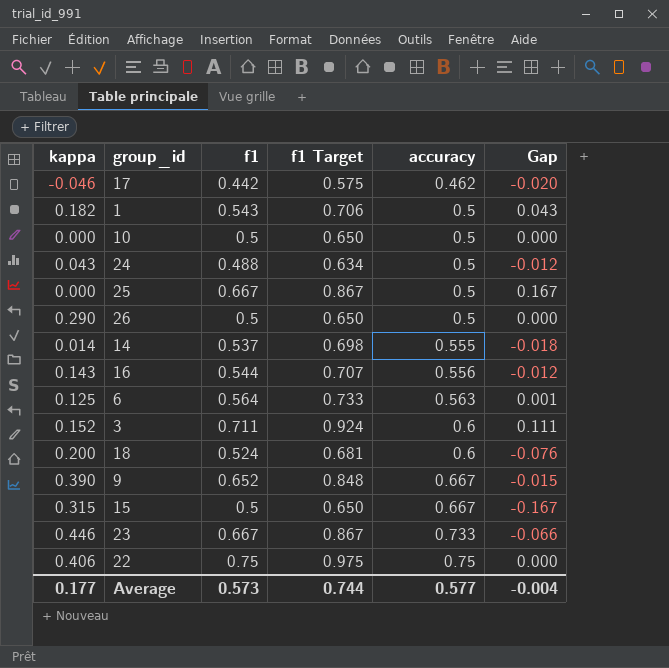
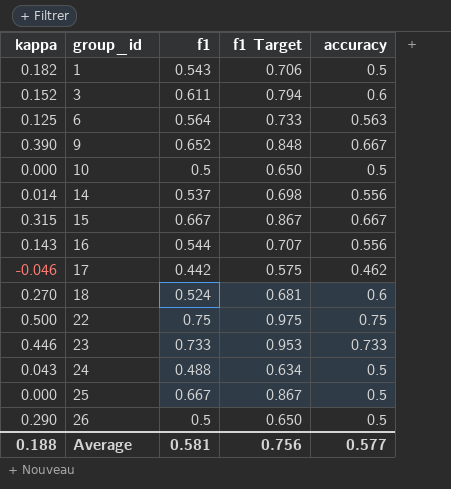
row order: accuracy ascending -> group_id ascending
column Gap | formula: [f1] - [accuracy] -> none
3 | f1: 0.711 -> 0.611
3 | f1 Target: 0.924 -> 0.794
14 | accuracy: 0.555 -> 0.556
15 | f1: 0.5 -> 0.667
15 | f1 Target: 0.650 -> 0.867
18 | kappa: 0.200 -> 0.270
22 | kappa: 0.406 -> 0.500
23 | f1: 0.667 -> 0.733
23 | f1 Target: 0.867 -> 0.953
Average | kappa: 0.177 -> 0.188
Average | f1: 0.573 -> 0.581
Average | f1 Target: 0.744 -> 0.756

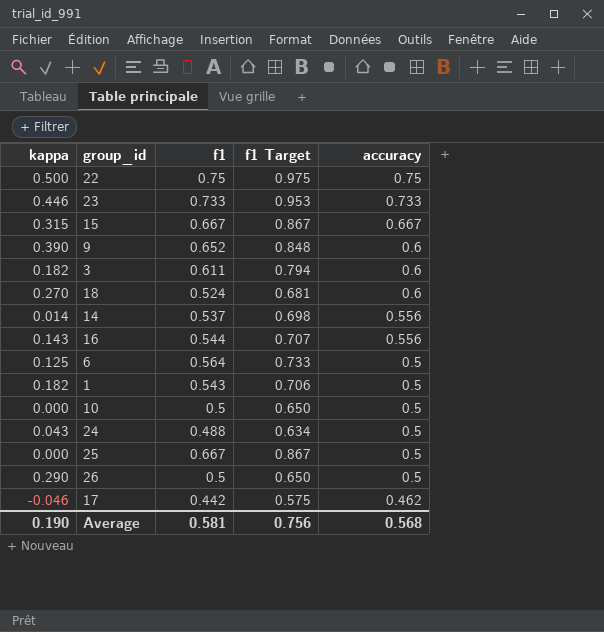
row order: group_id ascending -> accuracy descending
9 | accuracy: 0.667 -> 0.6
3 | kappa: 0.152 -> 0.182
6 | accuracy: 0.563 -> 0.5
Average | kappa: 0.188 -> 0.190
Average | accuracy: 0.577 -> 0.568

